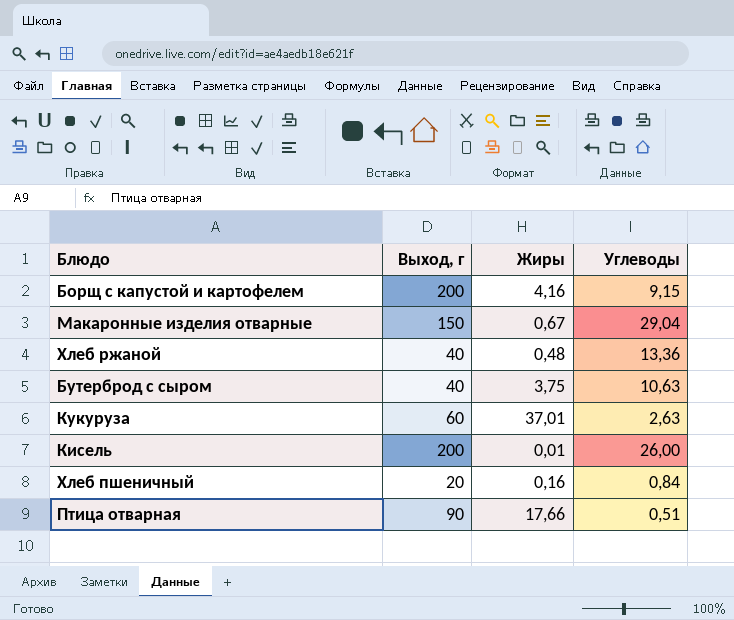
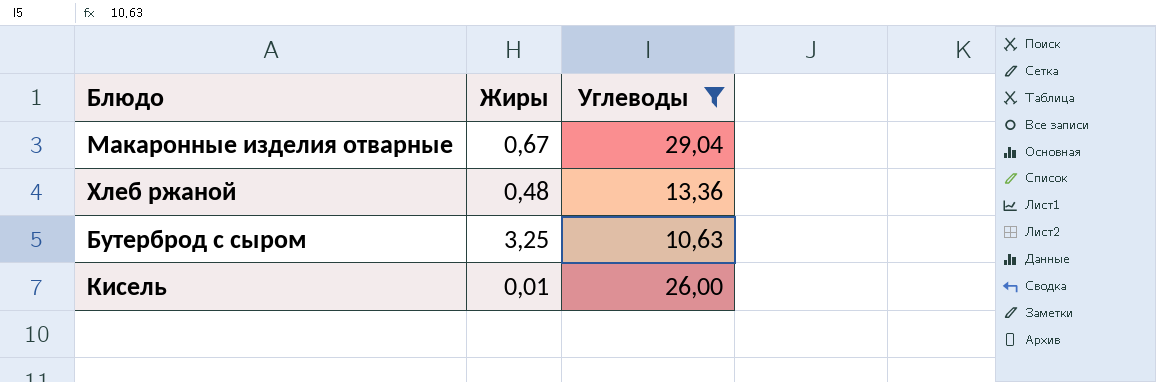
filter: none -> Углеводы >= 10,63
column Выход, г | position: 2 -> none
Бутерброд с сыром | Жиры: 3,75 -> 3,25

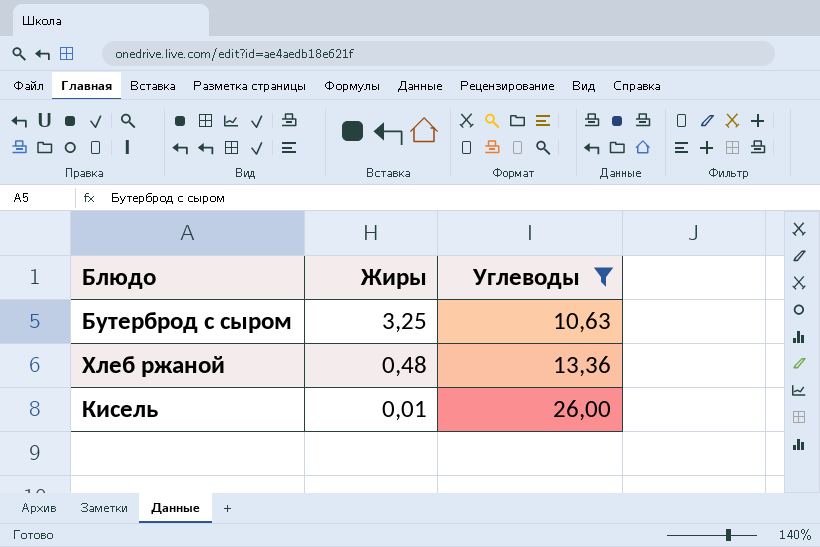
row order: none -> Жиры descending
row Макаронные изделия отварные: 0,67 | 29,04 -> none

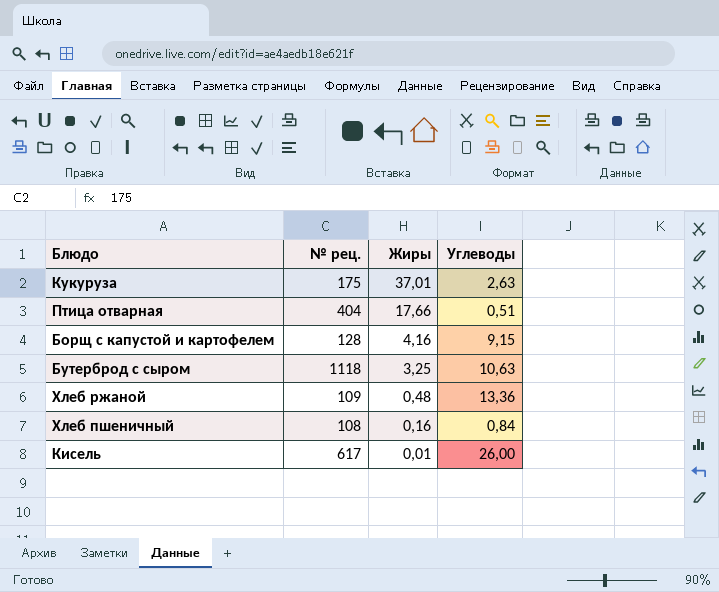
filter: Углеводы >= 10,63 -> none
column № рец. | position: none -> 2

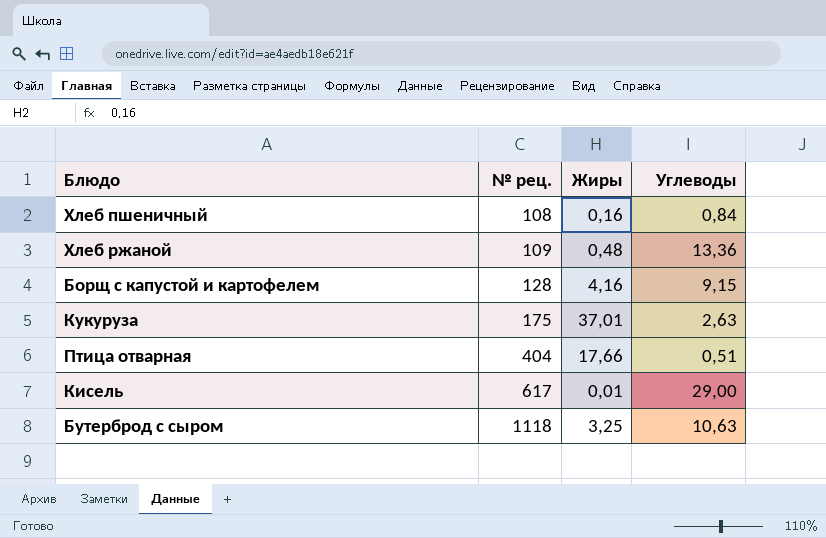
row order: Жиры descending -> № рец. ascending
Кисель | Углеводы: 26,00 -> 29,00

